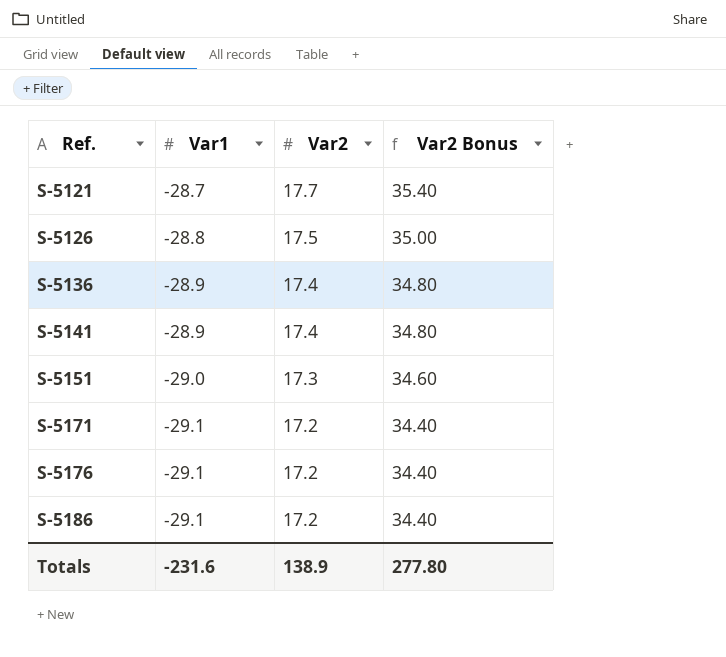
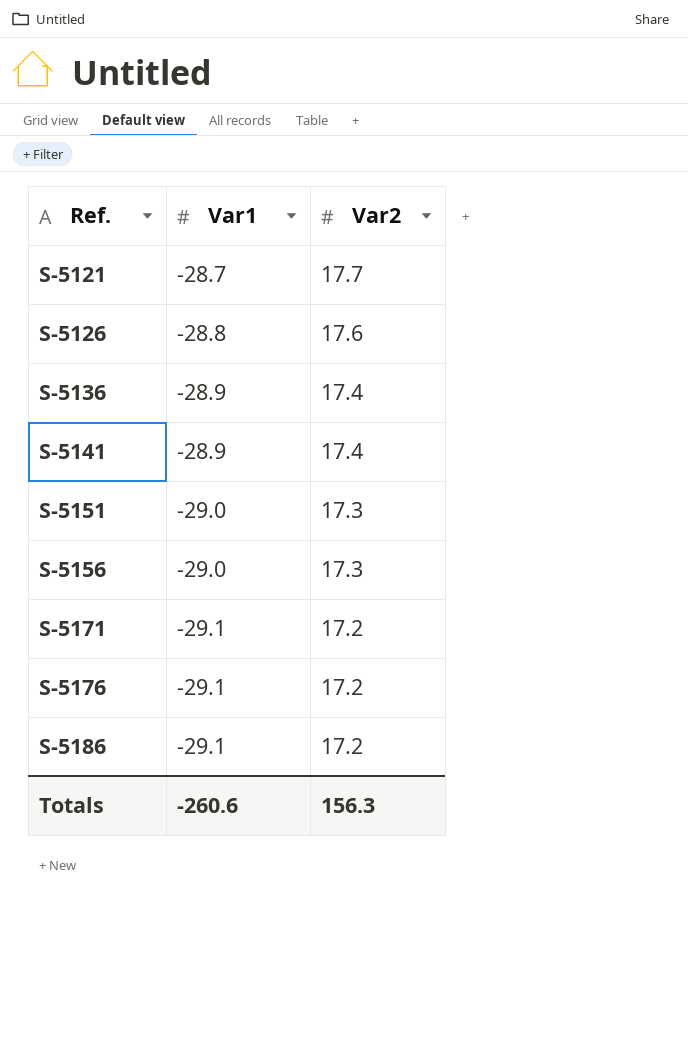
column Var2 Bonus | formula: [Var2] * 2 -> none
S-5126 | Var2: 17.5 -> 17.6
row S-5156: none -> -29.0 | 17.3
Totals | Var1: -231.6 -> -260.6
Totals | Var2: 138.9 -> 156.3

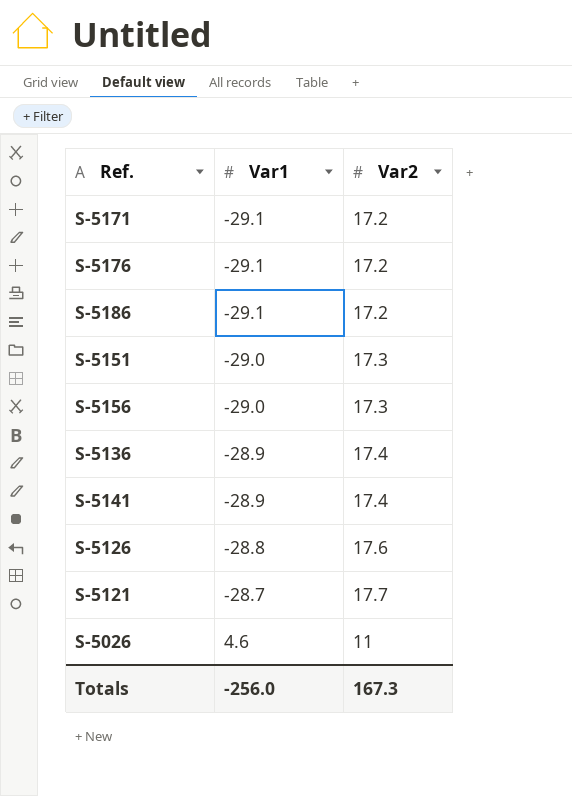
row order: Ref. ascending -> Var1 ascending
row S-5026: none -> 4.6 | 11
Totals | Var1: -260.6 -> -256.0
Totals | Var2: 156.3 -> 167.3

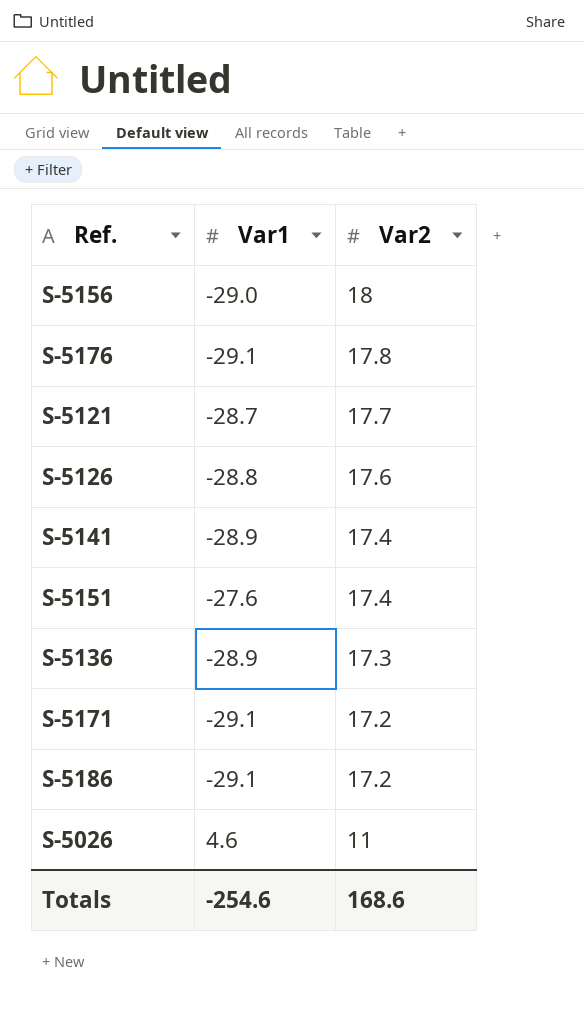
row order: Var1 ascending -> Var2 descending
S-5156 | Var2: 17.3 -> 18
S-5176 | Var2: 17.2 -> 17.8
S-5151 | Var1: -29.0 -> -27.6
S-5151 | Var2: 17.3 -> 17.4
S-5136 | Var2: 17.4 -> 17.3
Totals | Var1: -256.0 -> -254.6
Totals | Var2: 167.3 -> 168.6

